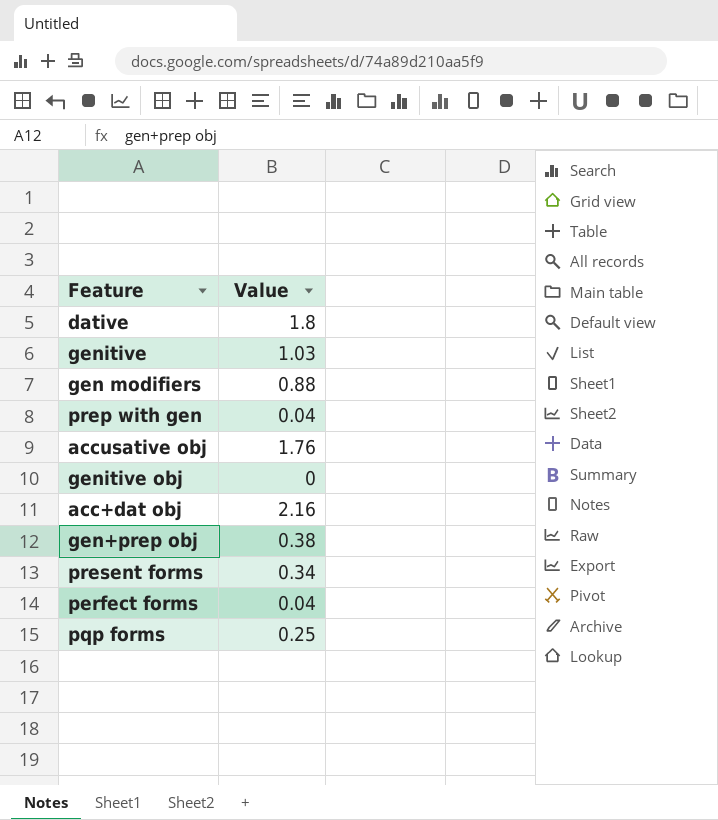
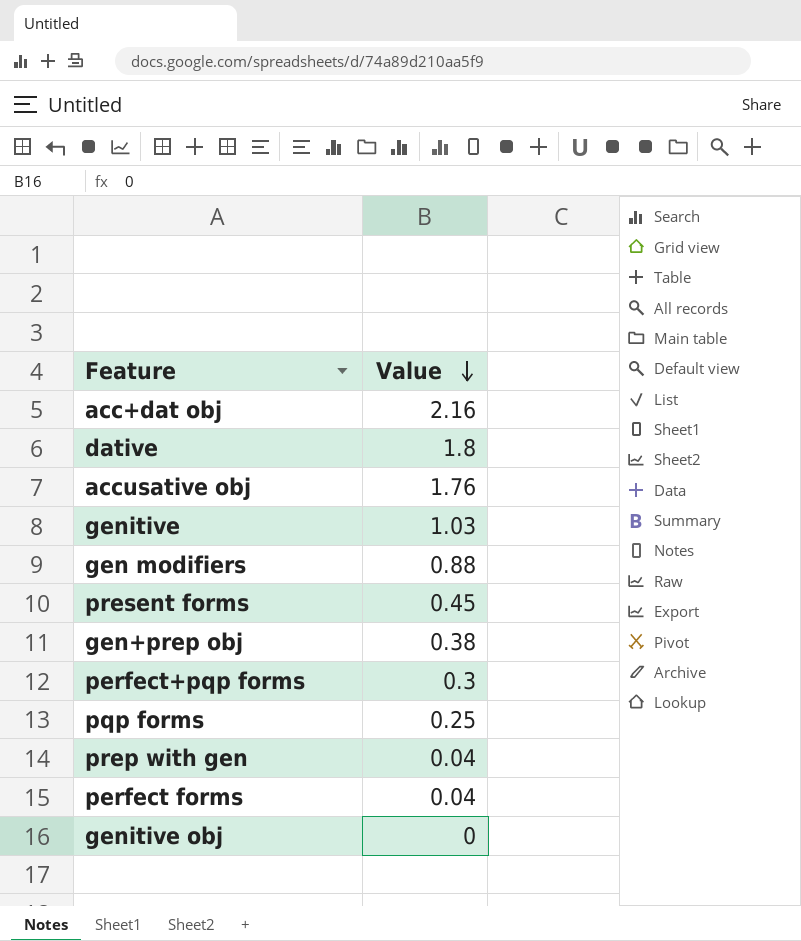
row order: none -> Value descending
present forms | Value: 0.34 -> 0.45
row perfect+pqp forms: none -> 0.3

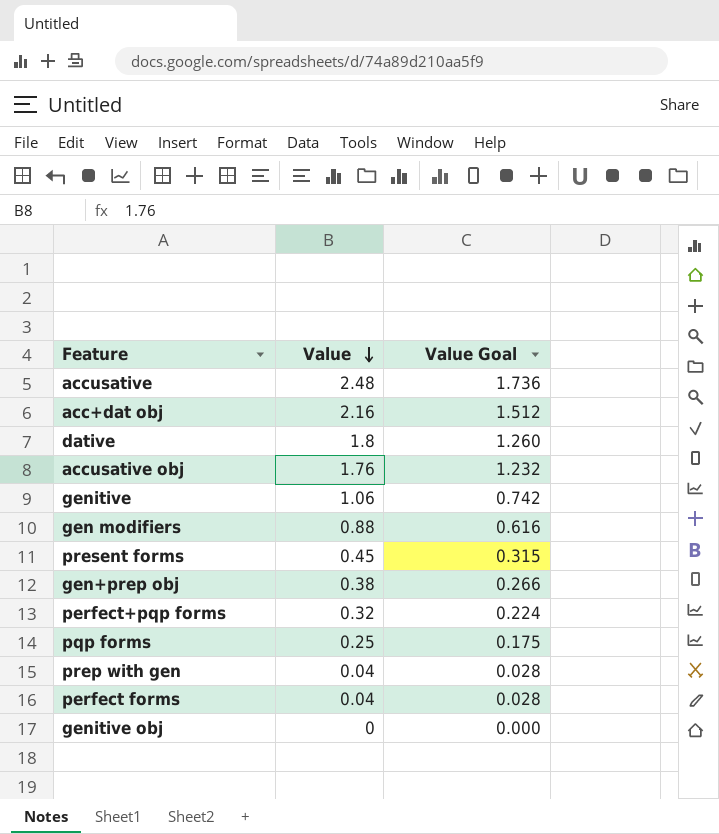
column Value Goal | formula: none -> [Value] * 0.7
row accusative: none -> 2.48 | 1.736
genitive | Value: 1.03 -> 1.06
perfect+pqp forms | Value: 0.3 -> 0.32

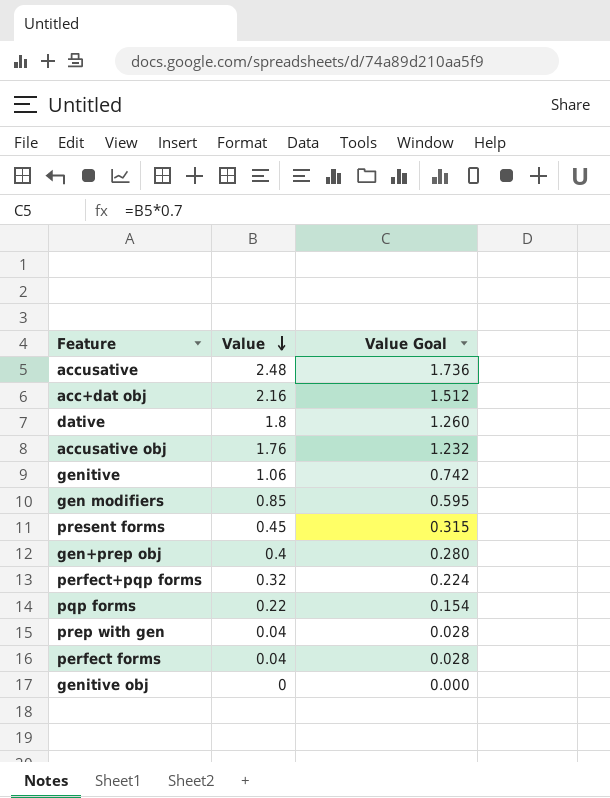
gen modifiers | Value: 0.88 -> 0.85
gen modifiers | Value Goal: 0.616 -> 0.595
gen+prep obj | Value: 0.38 -> 0.4
gen+prep obj | Value Goal: 0.266 -> 0.280
pqp forms | Value: 0.25 -> 0.22
pqp forms | Value Goal: 0.175 -> 0.154

